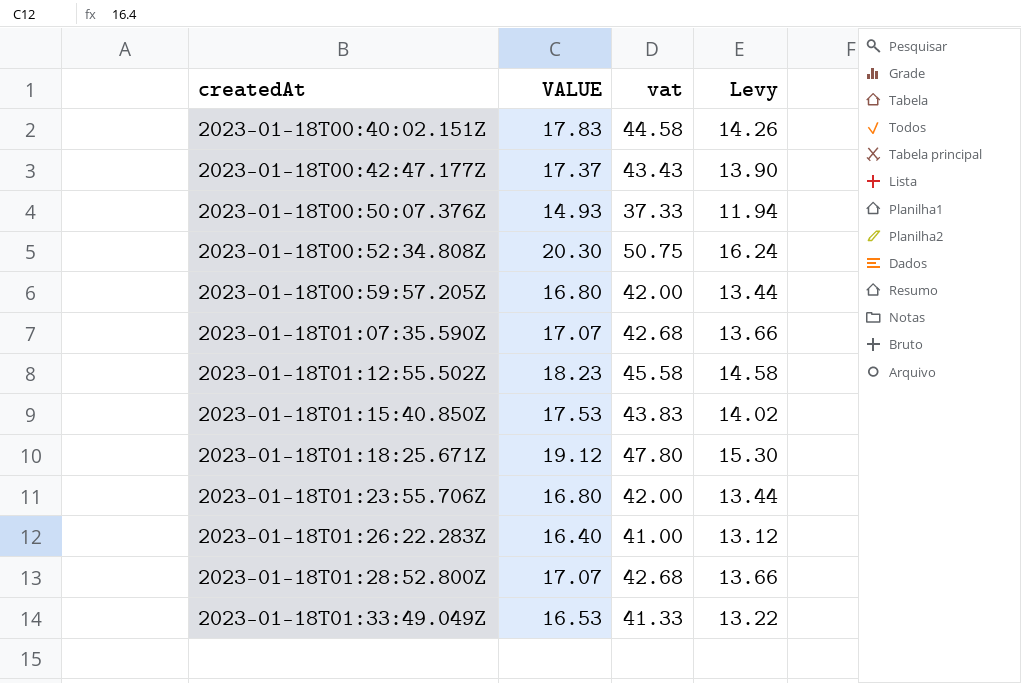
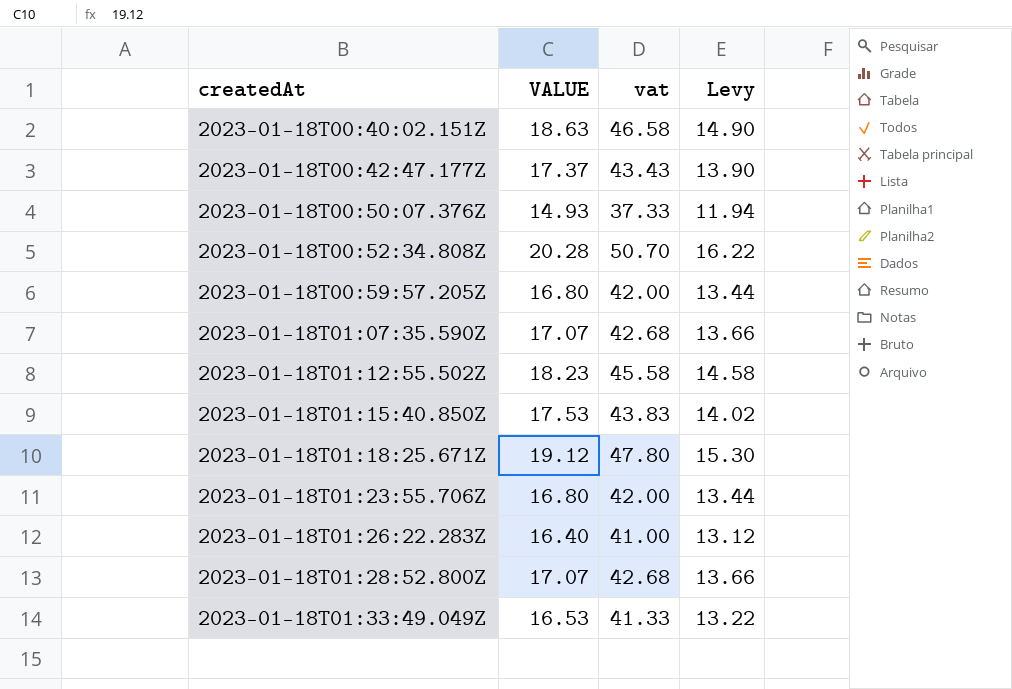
2023-01-18T00:40:02.151Z | VALUE: 17.83 -> 18.63
2023-01-18T00:40:02.151Z | vat: 44.58 -> 46.58
2023-01-18T00:40:02.151Z | Levy: 14.26 -> 14.90
2023-01-18T00:52:34.808Z | VALUE: 20.30 -> 20.28
2023-01-18T00:52:34.808Z | vat: 50.75 -> 50.70
2023-01-18T00:52:34.808Z | Levy: 16.24 -> 16.22

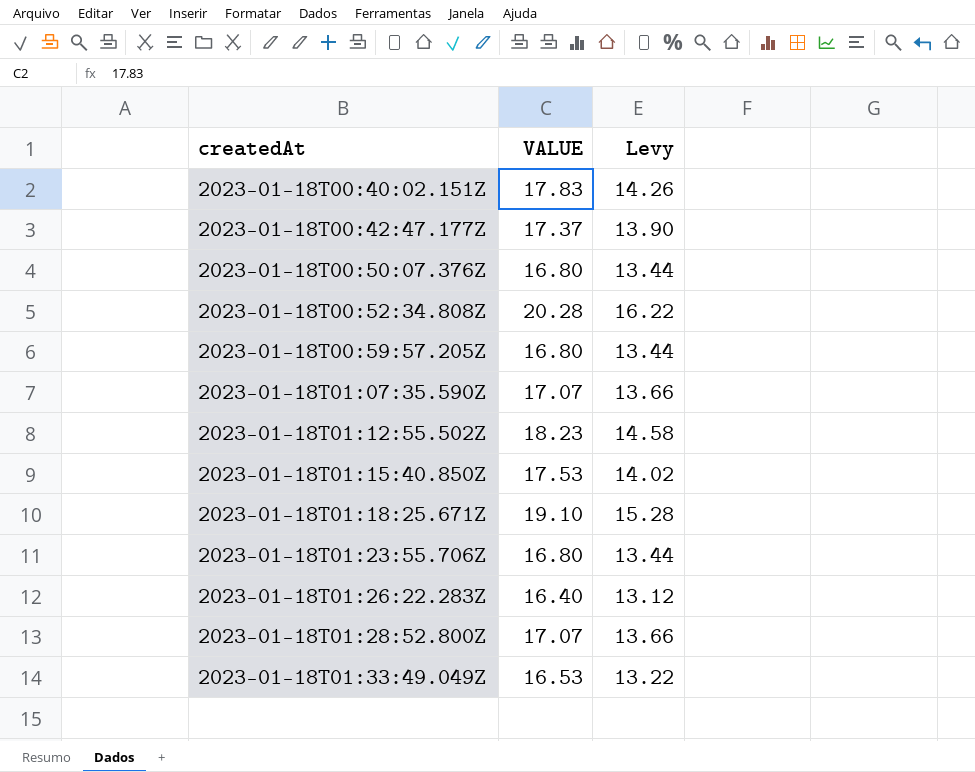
column vat | formula: [VALUE] * 2.5 -> none
2023-01-18T00:40:02.151Z | VALUE: 18.63 -> 17.83
2023-01-18T00:40:02.151Z | Levy: 14.90 -> 14.26
2023-01-18T00:50:07.376Z | VALUE: 14.93 -> 16.80
2023-01-18T00:50:07.376Z | Levy: 11.94 -> 13.44
2023-01-18T01:18:25.671Z | VALUE: 19.12 -> 19.10
2023-01-18T01:18:25.671Z | Levy: 15.30 -> 15.28

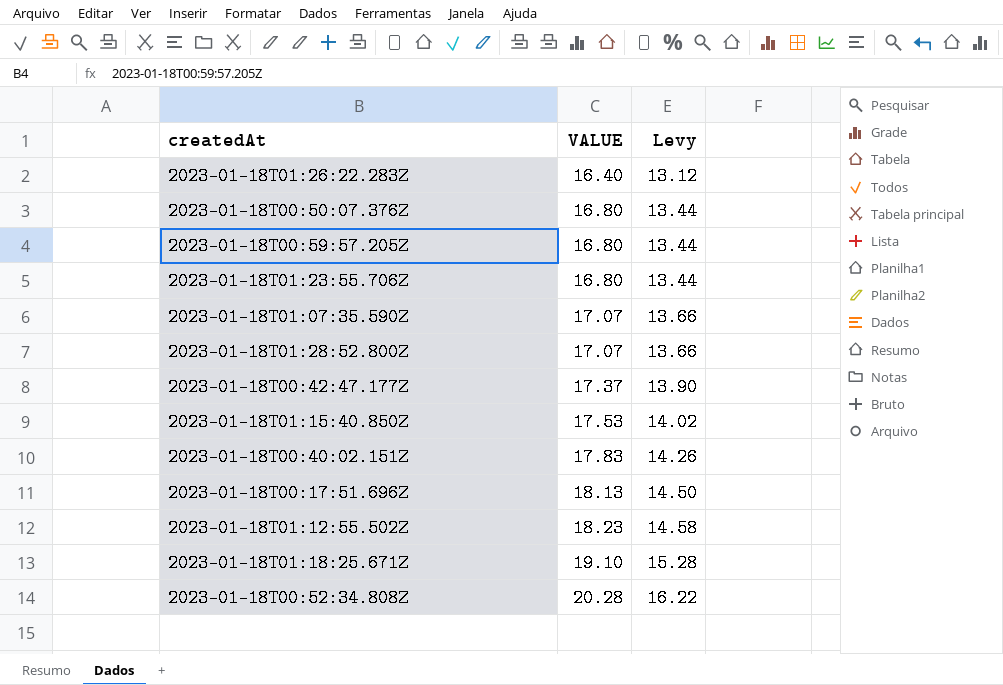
row order: createdAt ascending -> VALUE ascending
row 2023-01-18T01:33:49.049Z: 16.53 | 13.22 -> none
row 2023-01-18T00:17:51.696Z: none -> 18.13 | 14.50

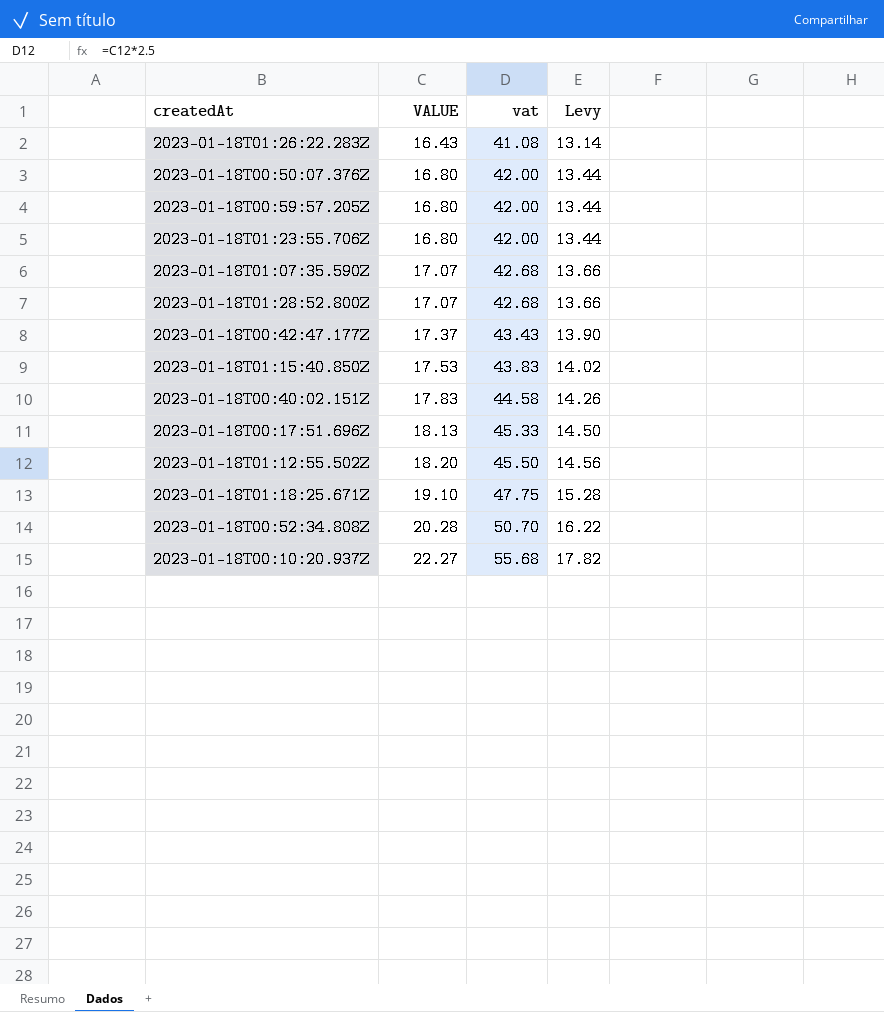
column vat | formula: none -> [VALUE] * 2.5
2023-01-18T01:26:22.283Z | VALUE: 16.40 -> 16.43
2023-01-18T01:26:22.283Z | Levy: 13.12 -> 13.14
2023-01-18T01:12:55.502Z | VALUE: 18.23 -> 18.20
2023-01-18T01:12:55.502Z | Levy: 14.58 -> 14.56
row 2023-01-18T00:10:20.937Z: none -> 22.27 | 55.68 | 17.82

